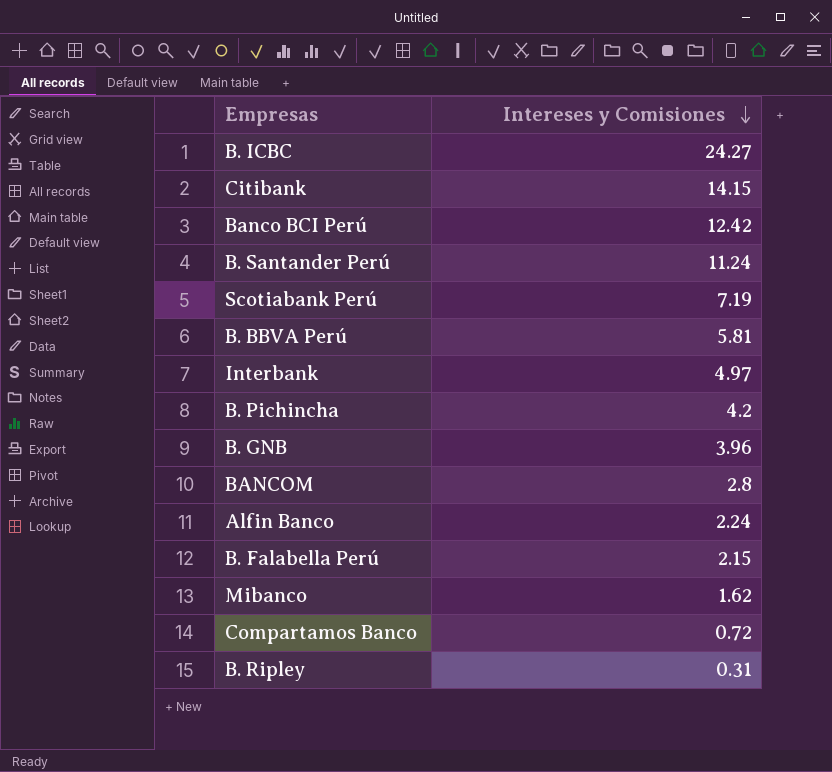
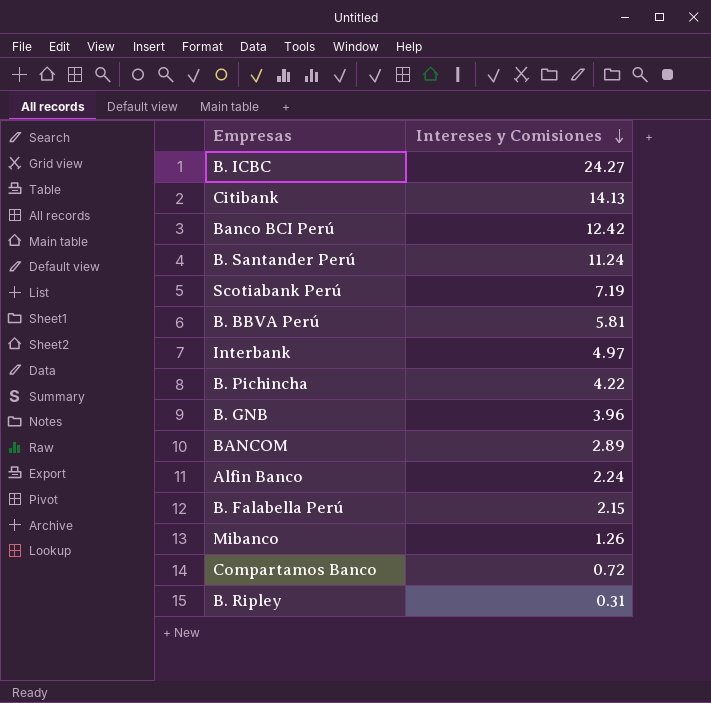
Citibank | Intereses y Comisiones: 14.15 -> 14.13
B. Pichincha | Intereses y Comisiones: 4.2 -> 4.22
BANCOM | Intereses y Comisiones: 2.8 -> 2.89
Mibanco | Intereses y Comisiones: 1.62 -> 1.26

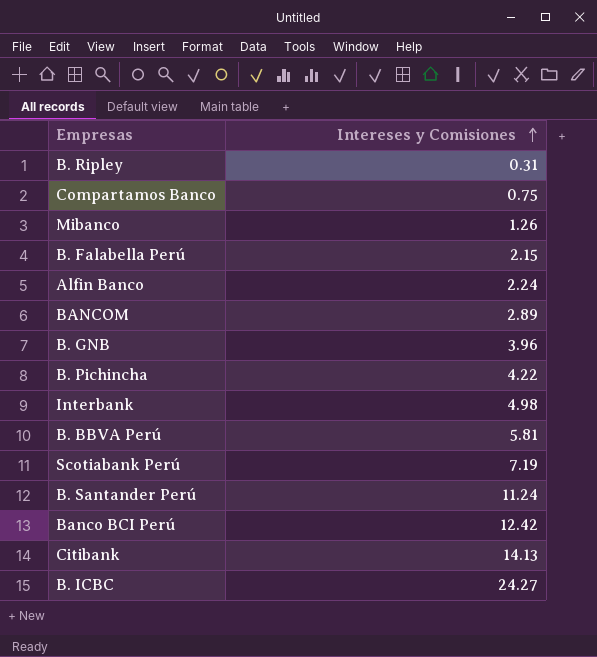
row order: Intereses y Comisiones descending -> Intereses y Comisiones ascending
Compartamos Banco | Intereses y Comisiones: 0.72 -> 0.75
Interbank | Intereses y Comisiones: 4.97 -> 4.98

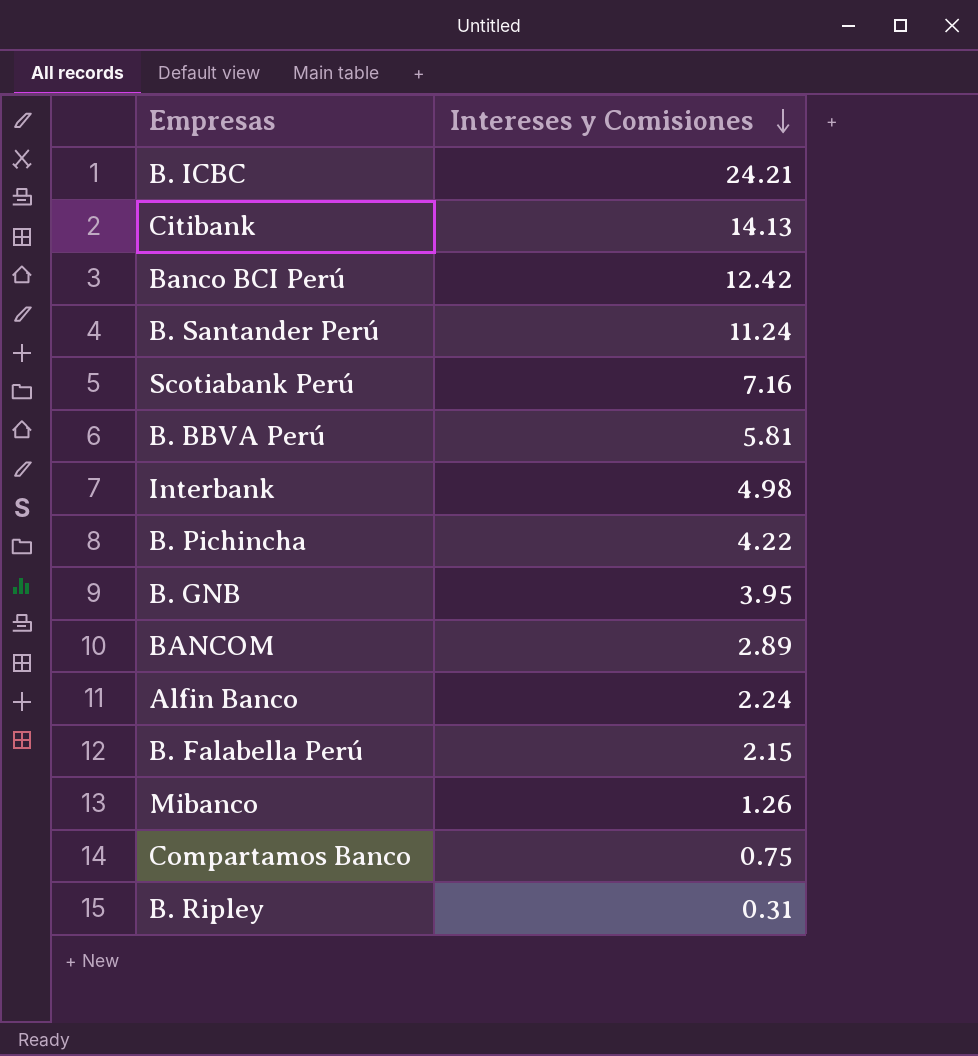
row order: Intereses y Comisiones ascending -> Intereses y Comisiones descending
B. ICBC | Intereses y Comisiones: 24.27 -> 24.21
Scotiabank Perú | Intereses y Comisiones: 7.19 -> 7.16
B. GNB | Intereses y Comisiones: 3.96 -> 3.95

